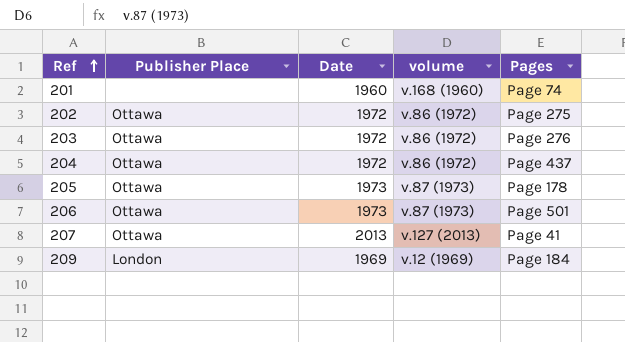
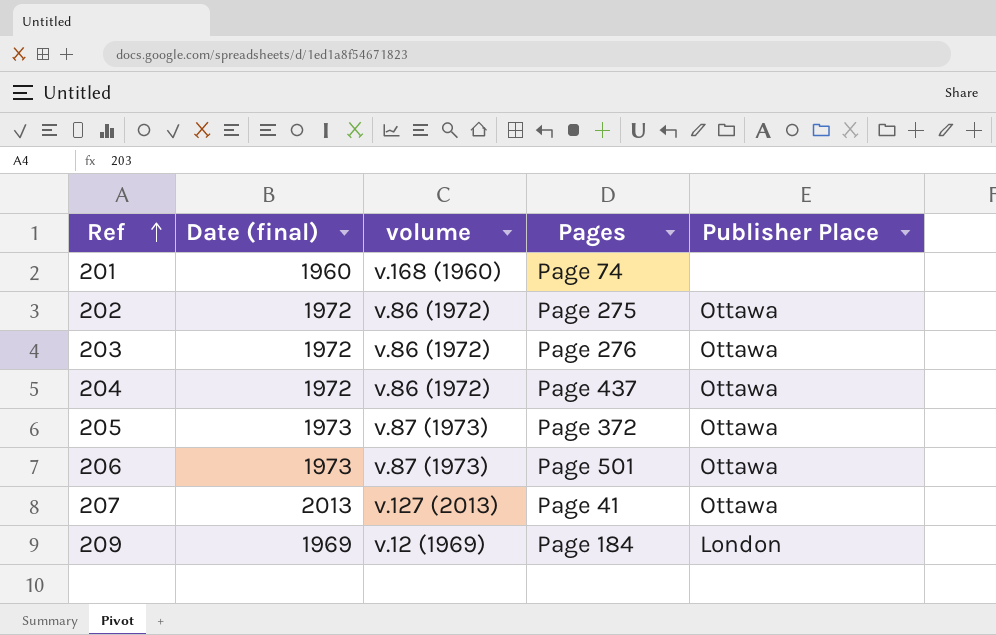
column name: Date -> Date (final)
column Publisher Place | position: 2 -> 5
205 | Pages: Page 178 -> Page 372

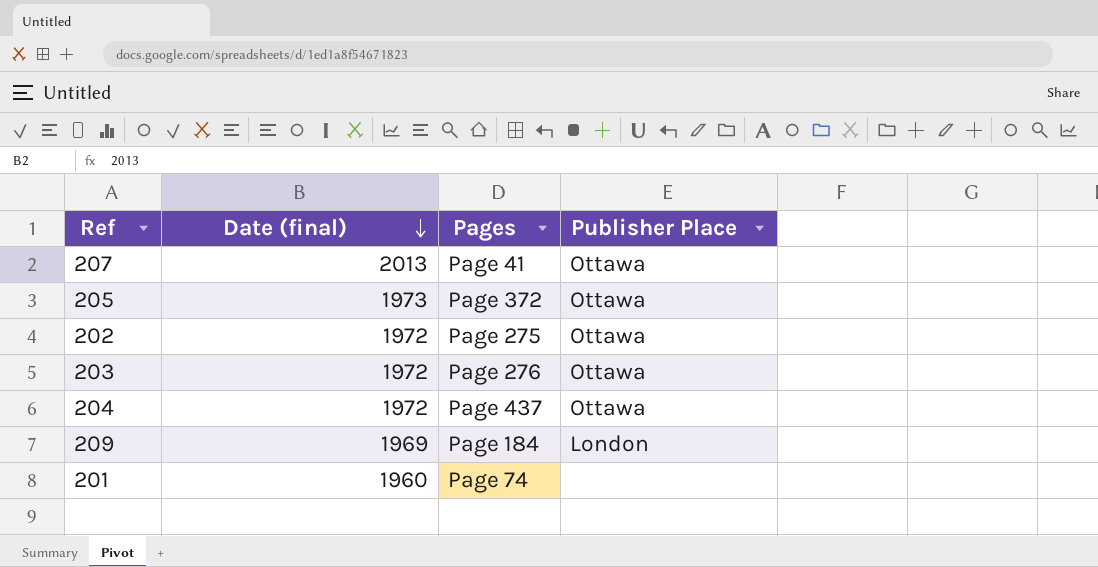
row order: Ref ascending -> Date (final) descending
column volume | position: 3 -> none
row 206: 1973 | v.87 (1973) | Page 501 | Ottawa -> none

